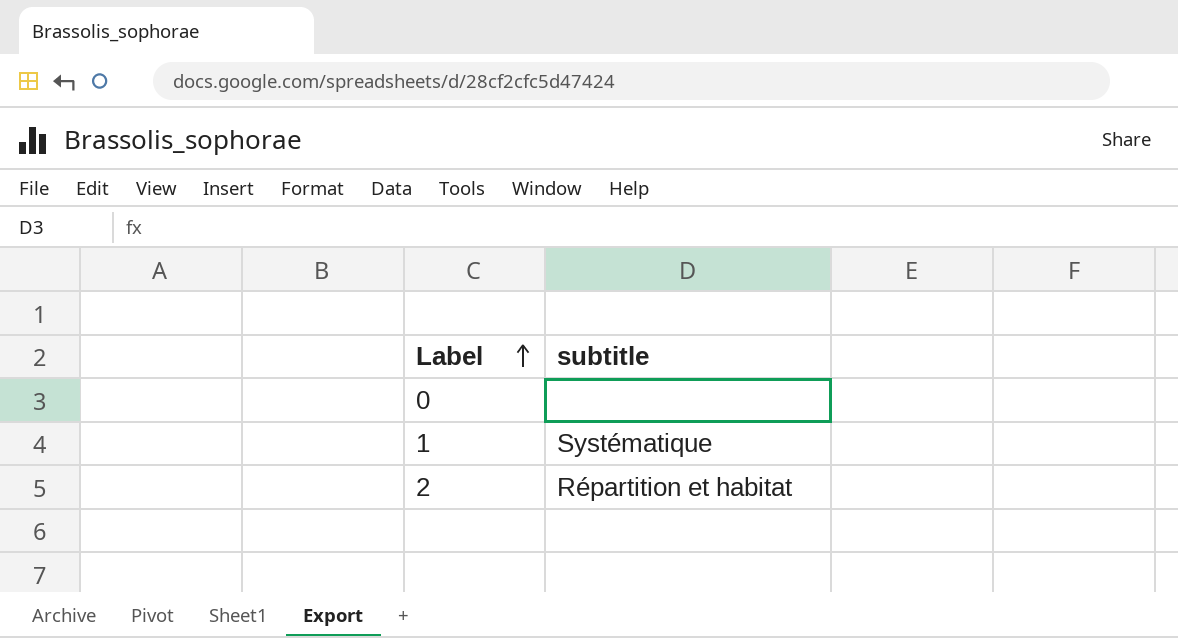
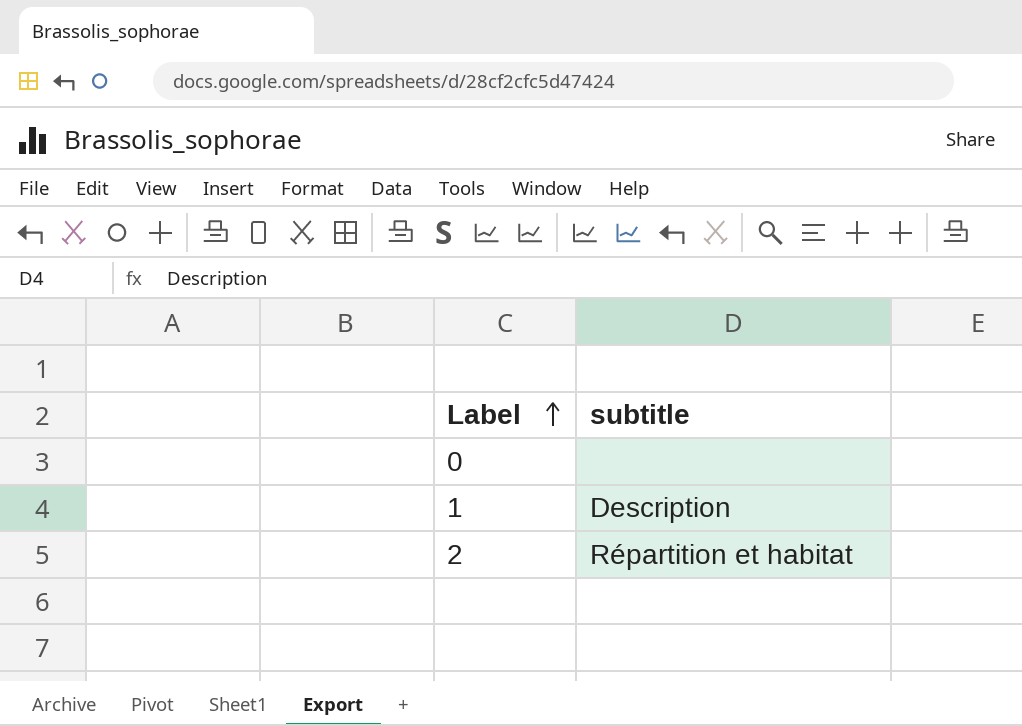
1 | subtitle: Systématique -> Description

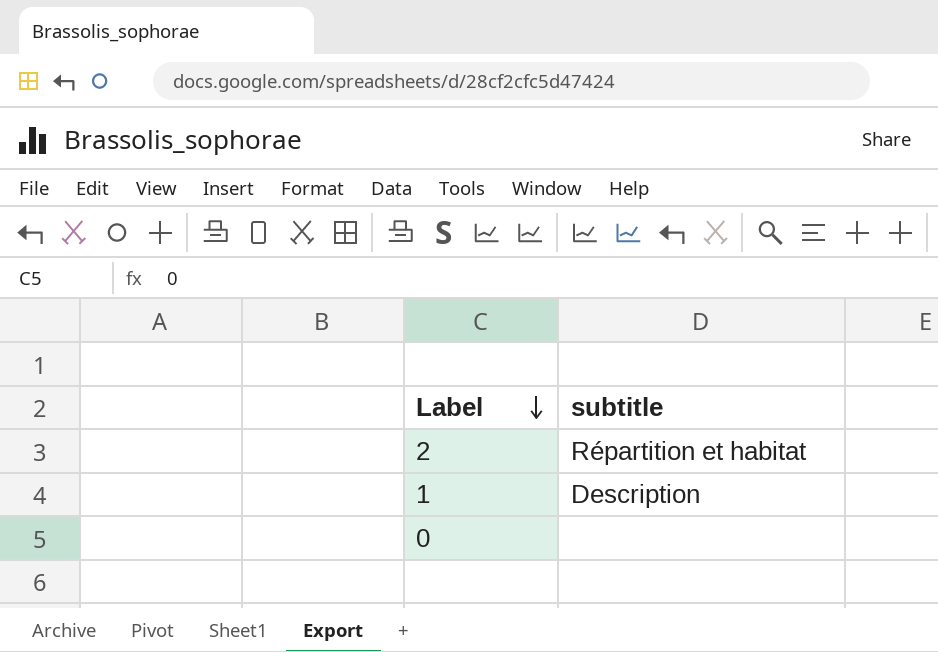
row order: Label ascending -> Label descending

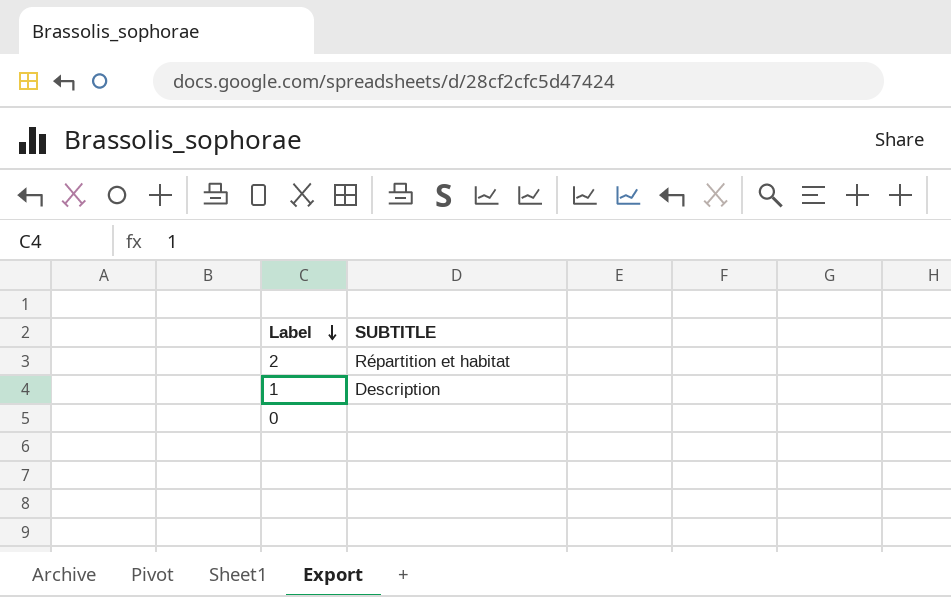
column name: subtitle -> SUBTITLE

